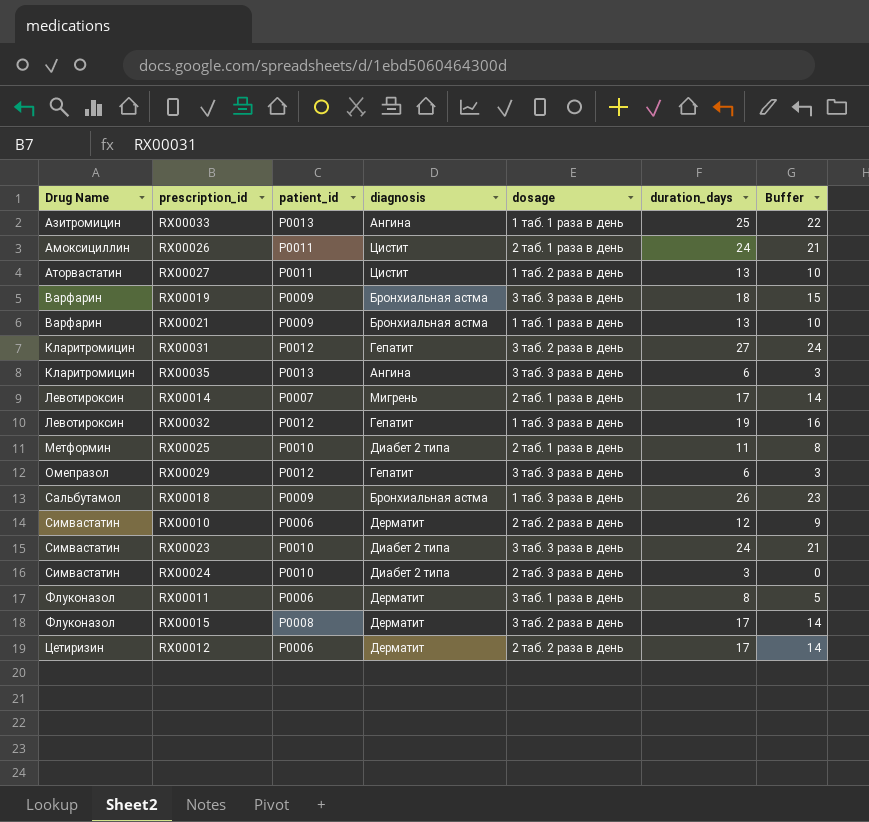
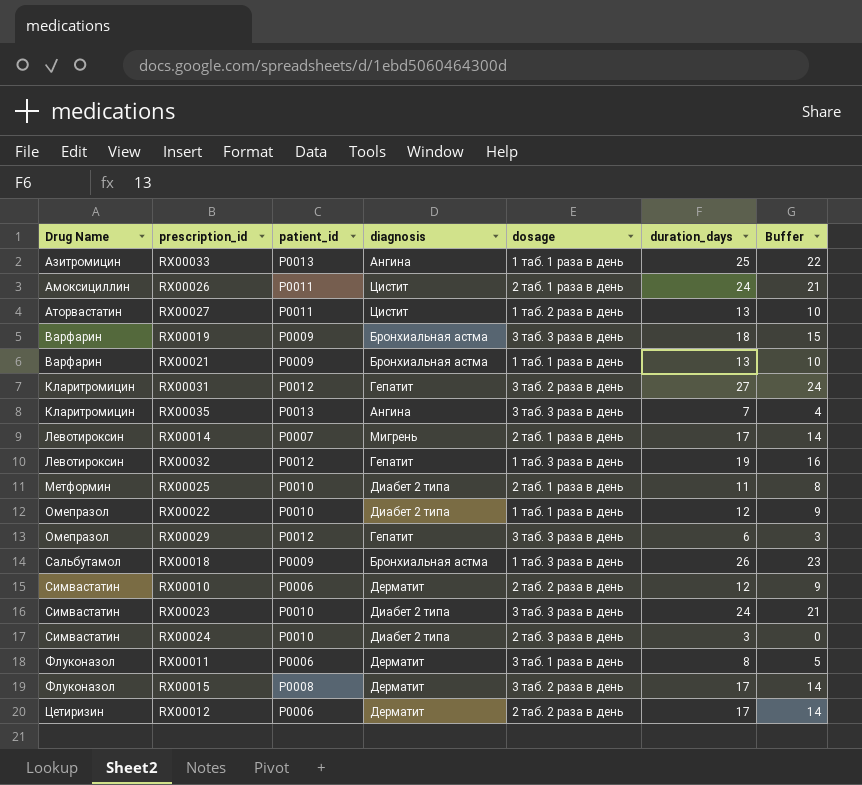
RX00035 | duration_days: 6 -> 7
RX00035 | Buffer: 3 -> 4
row RX00022: none -> Омепразол | P0010 | Диабет 2 типа | 1 таб. 1 раза в день | 12 | 9

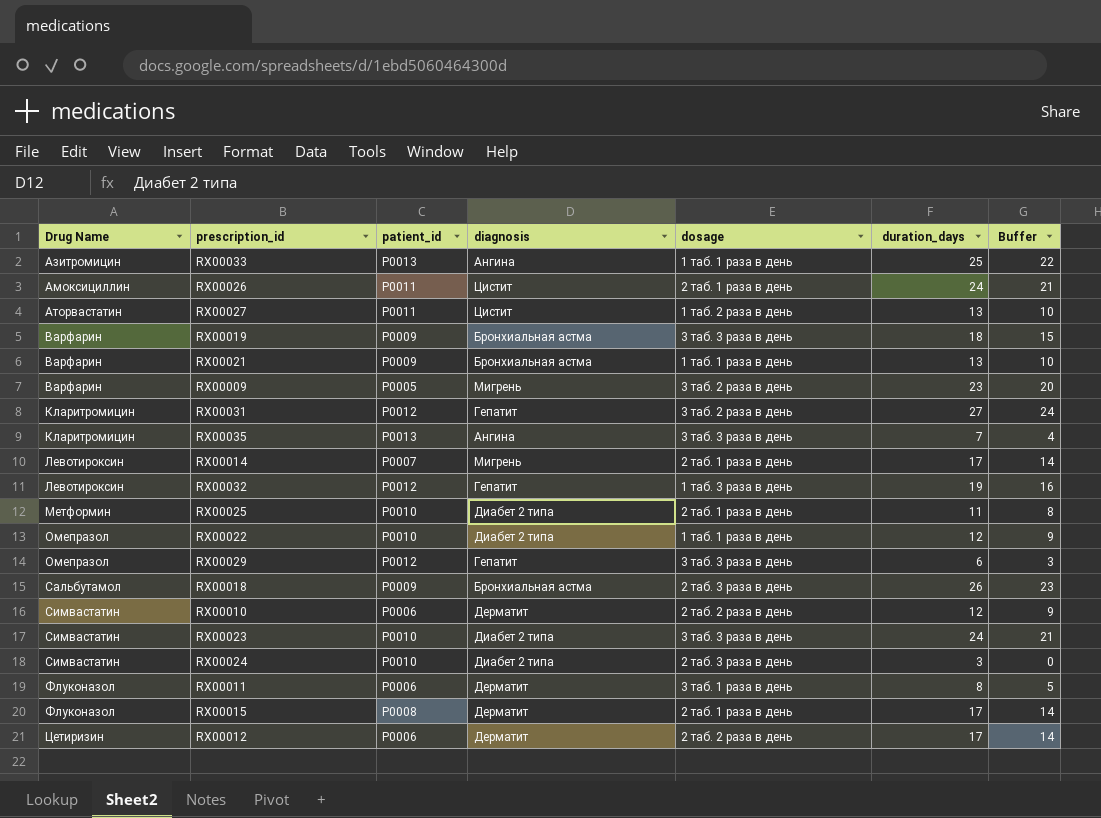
row RX00009: none -> Варфарин | P0005 | Мигрень | 3 таб. 2 раза в день | 23 | 20
RX00018 | dosage: 1 таб. 3 раза в день -> 2 таб. 3 раза в день
RX00015 | dosage: 3 таб. 2 раза в день -> 2 таб. 1 раза в день

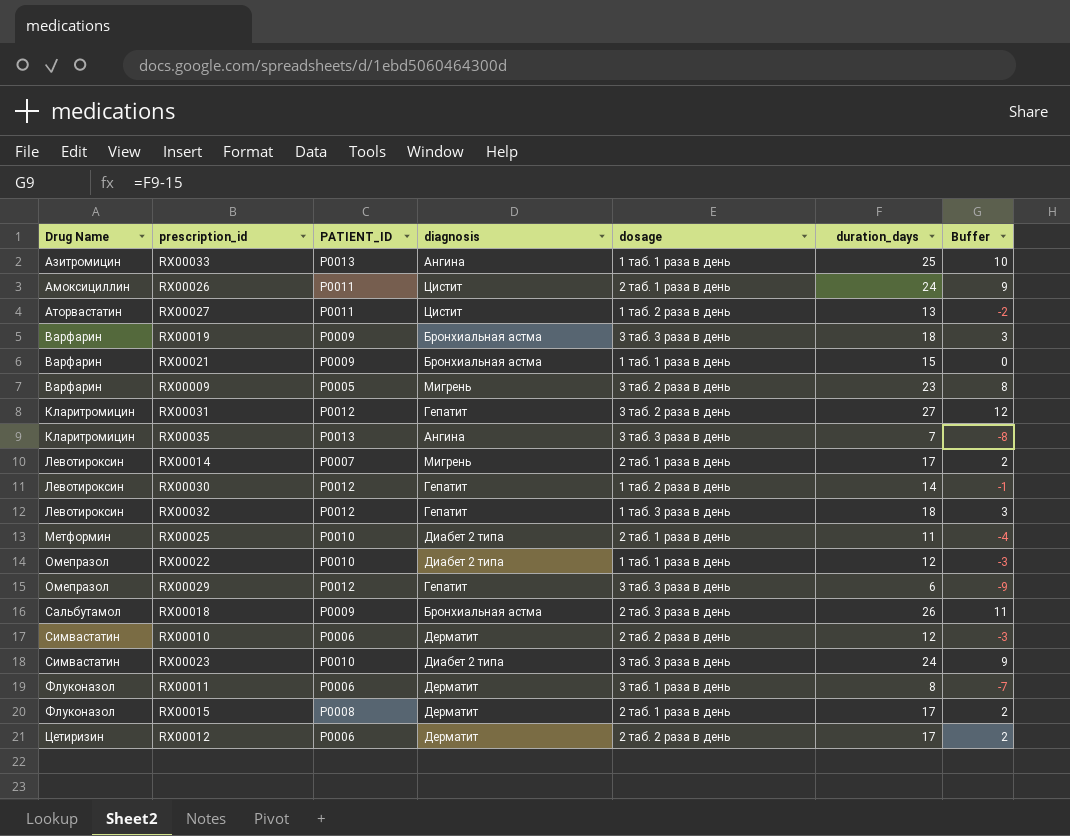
column name: patient_id -> PATIENT_ID
column Buffer | formula: [duration_days] - 3 -> [duration_days] - 15
row RX00024: Симвастатин | P0010 | Диабет 2 типа | 2 таб. 3 раза в день | 3 | 0 -> none
RX00021 | duration_days: 13 -> 15
row RX00030: none -> Левотироксин | P0012 | Гепатит | 1 таб. 2 раза в день | 14 | -1
RX00032 | duration_days: 19 -> 18

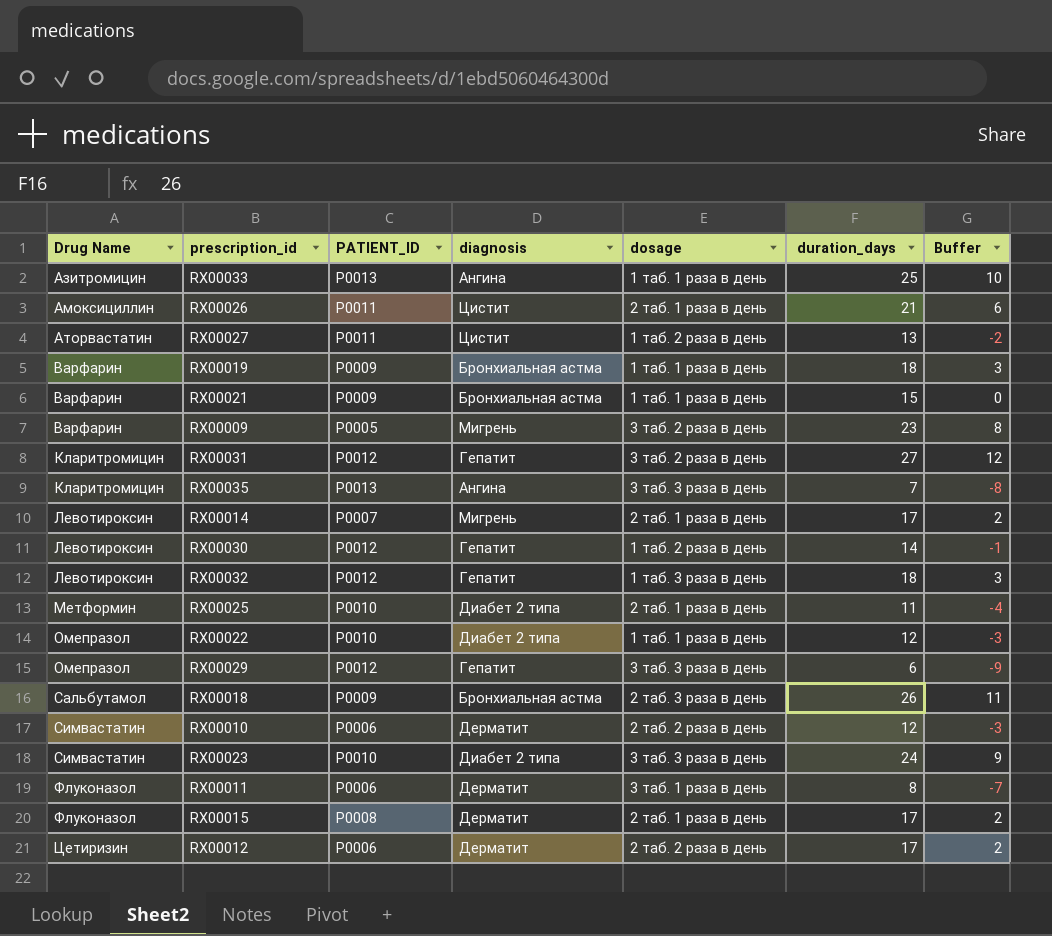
RX00026 | duration_days: 24 -> 21
RX00026 | Buffer: 9 -> 6
RX00019 | dosage: 3 таб. 3 раза в день -> 1 таб. 1 раза в день

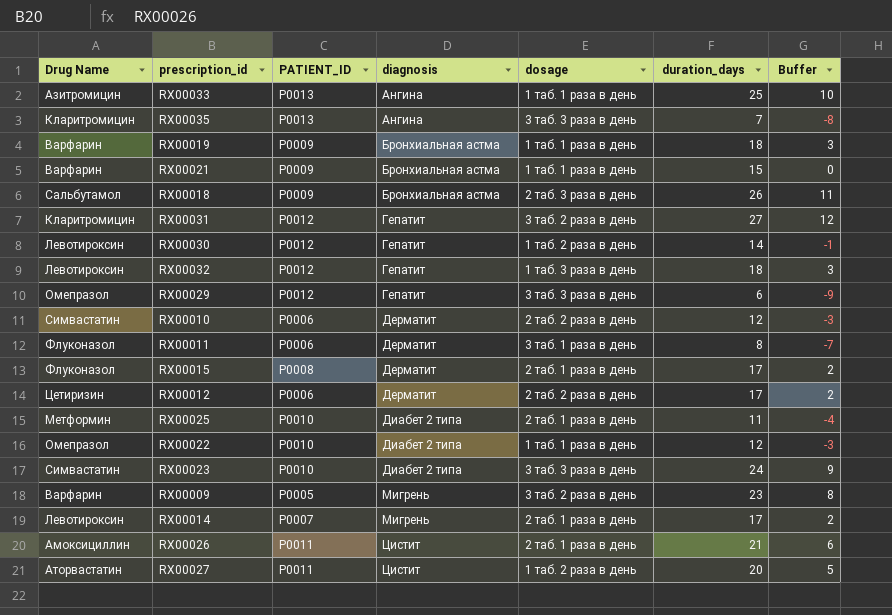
row order: Drug Name ascending -> diagnosis ascending
RX00027 | duration_days: 13 -> 20
RX00027 | Buffer: -2 -> 5

